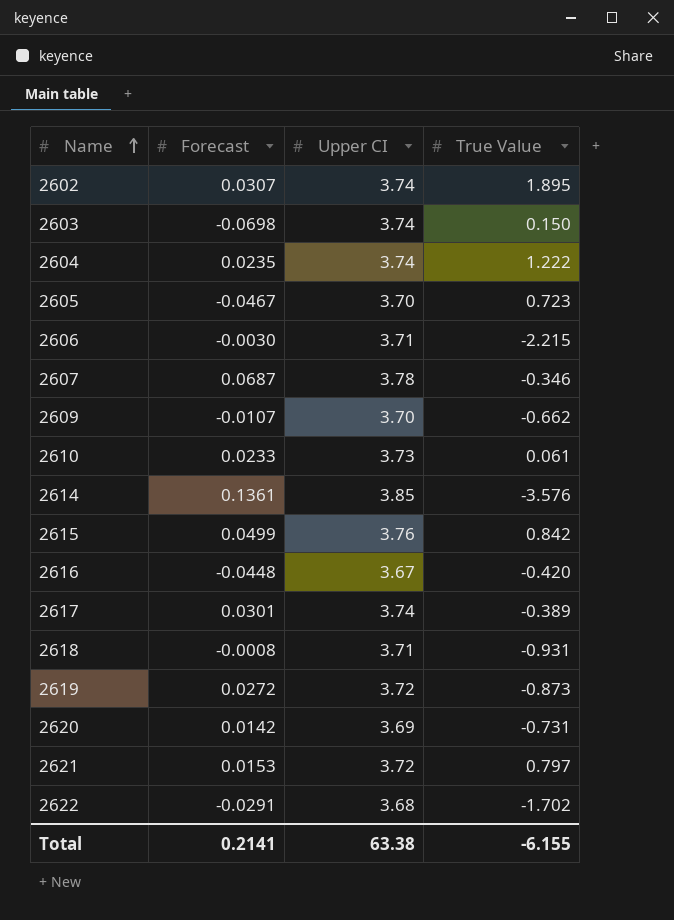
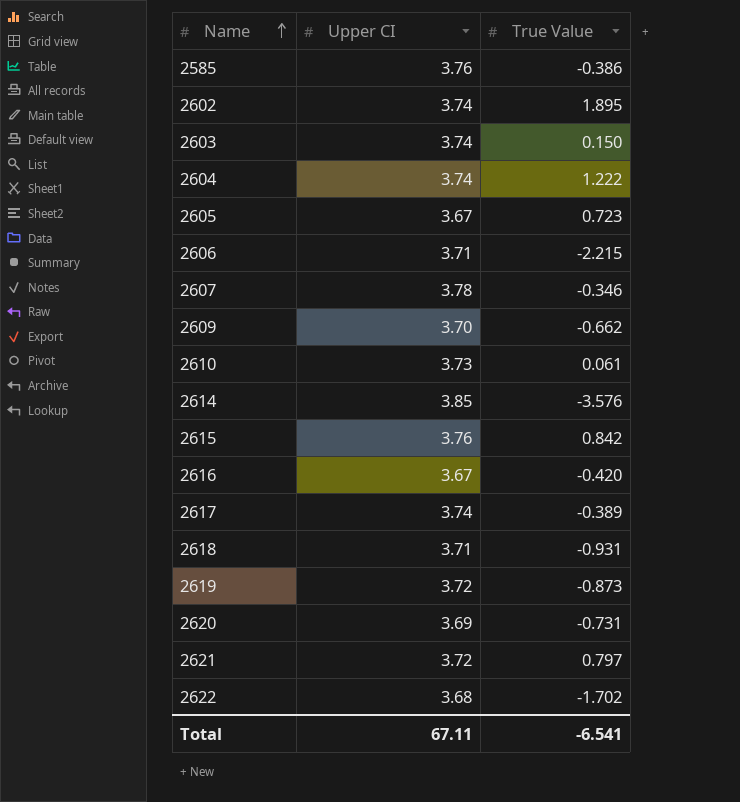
column Forecast | position: 2 -> none
row 2585: none -> 3.76 | -0.386
2605 | Upper CI: 3.70 -> 3.67
Total | Upper CI: 63.38 -> 67.11
Total | True Value: -6.155 -> -6.541

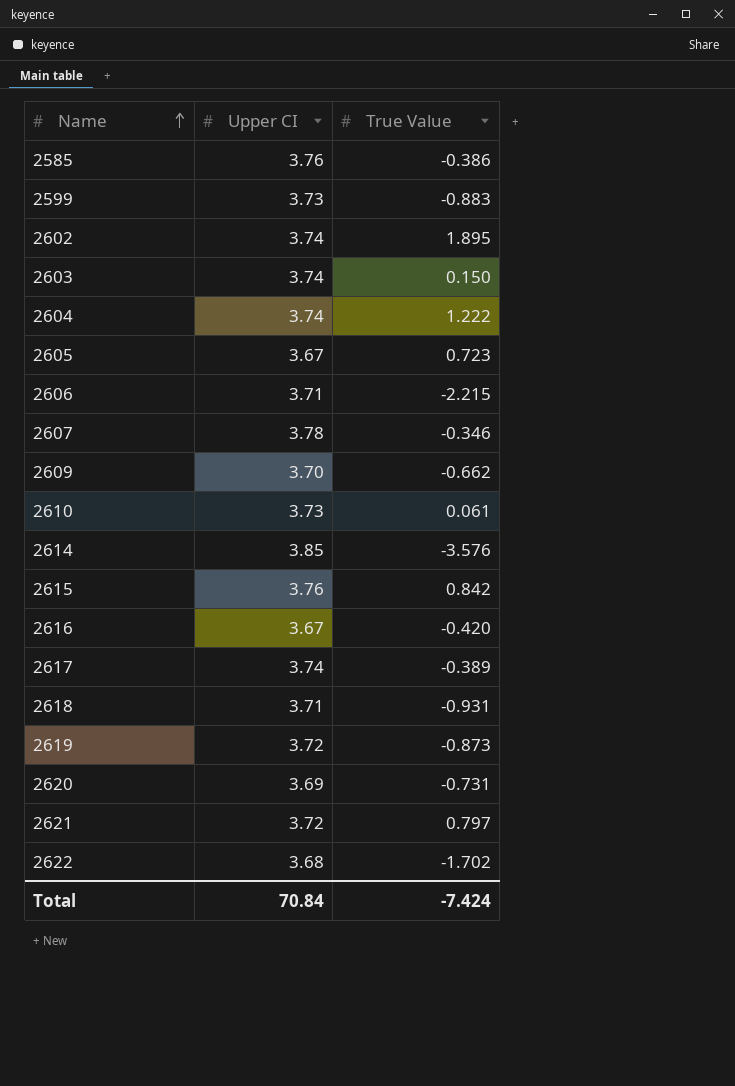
row 2599: none -> 3.73 | -0.883
Total | Upper CI: 67.11 -> 70.84
Total | True Value: -6.541 -> -7.424

